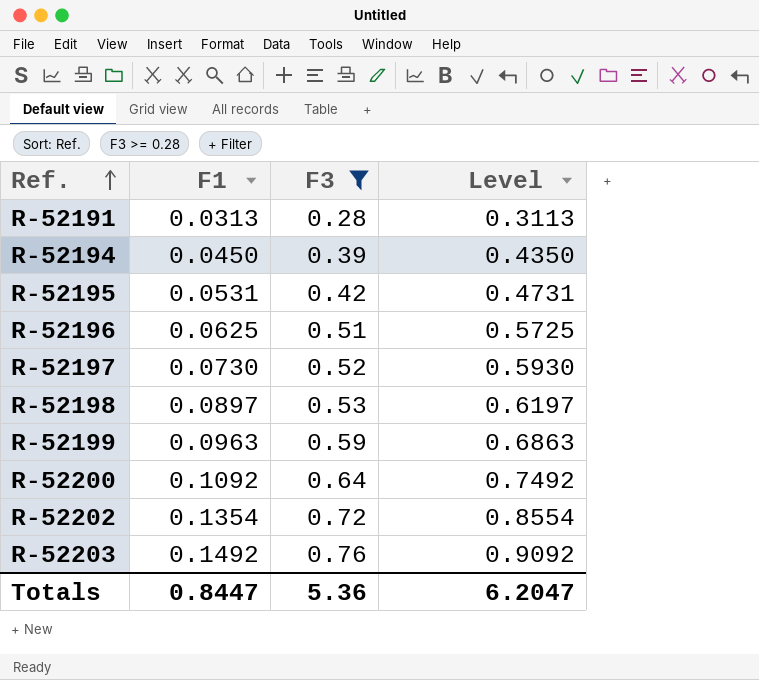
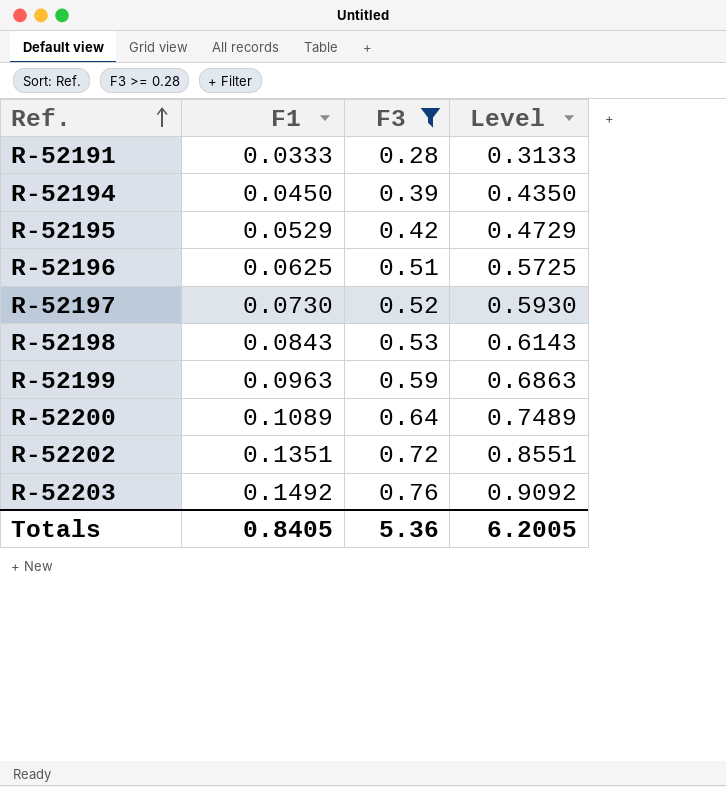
R-52191 | F1: 0.0313 -> 0.0333
R-52191 | Level: 0.3113 -> 0.3133
R-52195 | F1: 0.0531 -> 0.0529
R-52195 | Level: 0.4731 -> 0.4729
R-52198 | F1: 0.0897 -> 0.0843
R-52198 | Level: 0.6197 -> 0.6143
R-52200 | F1: 0.1092 -> 0.1089
R-52200 | Level: 0.7492 -> 0.7489
R-52202 | F1: 0.1354 -> 0.1351
R-52202 | Level: 0.8554 -> 0.8551
Totals | F1: 0.8447 -> 0.8405
Totals | Level: 6.2047 -> 6.2005

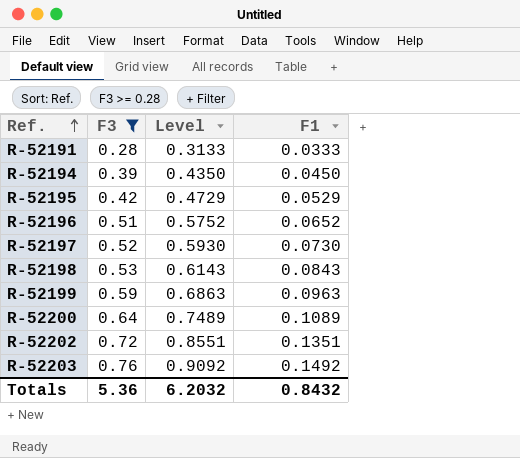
column F1 | position: 2 -> 4
R-52196 | Level: 0.5725 -> 0.5752
R-52196 | F1: 0.0625 -> 0.0652
Totals | Level: 6.2005 -> 6.2032
Totals | F1: 0.8405 -> 0.8432

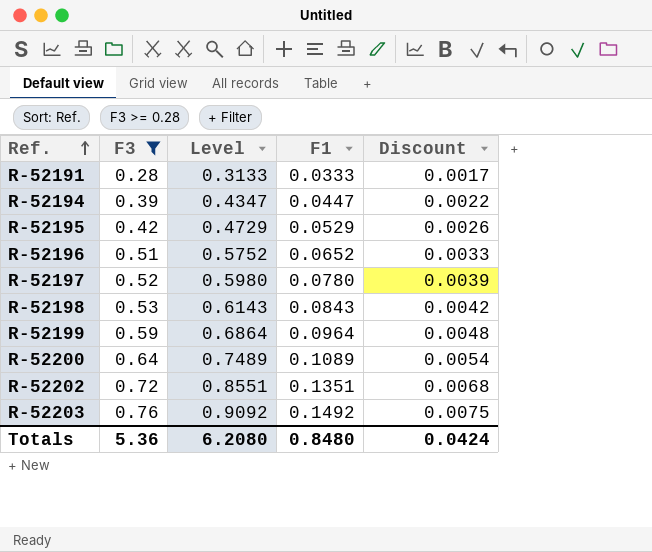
column Discount | formula: none -> [F1] * 0.05
R-52194 | Level: 0.4350 -> 0.4347
R-52194 | F1: 0.0450 -> 0.0447
R-52197 | Level: 0.5930 -> 0.5980
R-52197 | F1: 0.0730 -> 0.0780
R-52199 | Level: 0.6863 -> 0.6864
R-52199 | F1: 0.0963 -> 0.0964
Totals | Level: 6.2032 -> 6.2080
Totals | F1: 0.8432 -> 0.8480

